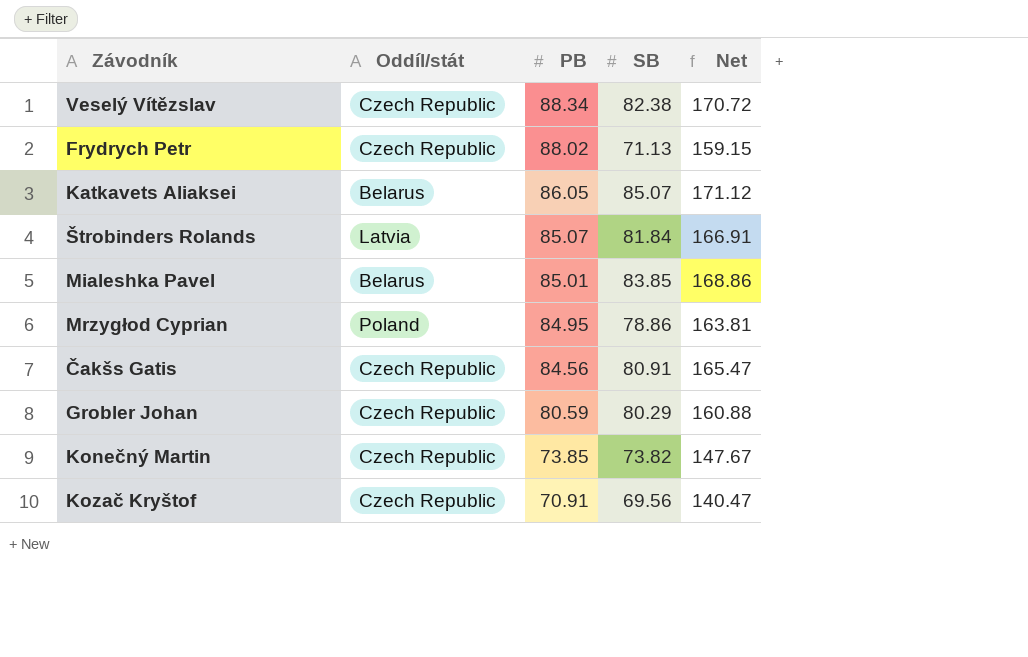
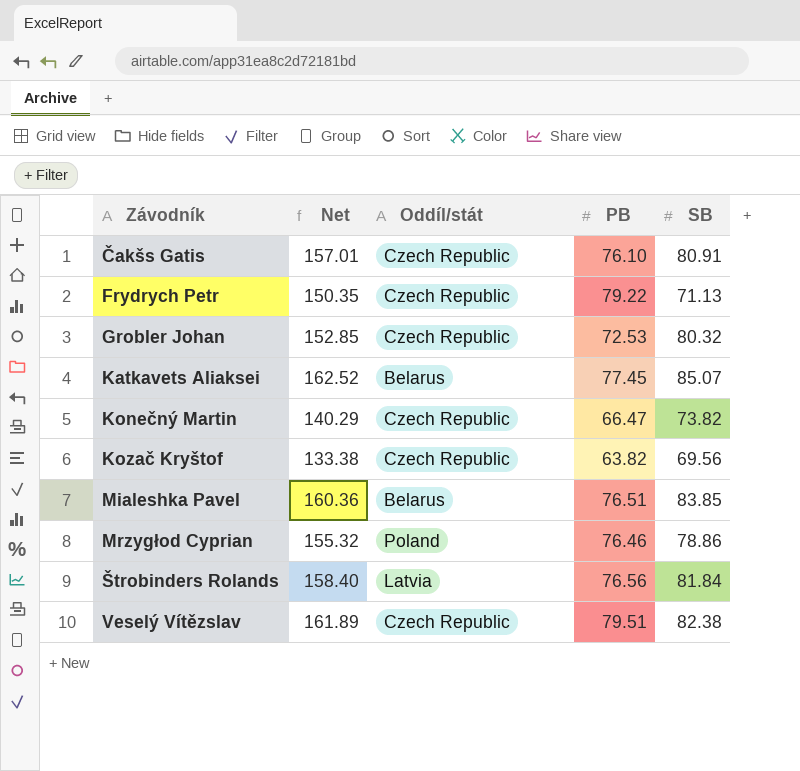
row order: PB descending -> Závodník ascending
column Net | position: 5 -> 2
Čakšs Gatis | Net: 165.47 -> 157.01
Čakšs Gatis | PB: 84.56 -> 76.10
Frydrych Petr | Net: 159.15 -> 150.35
Frydrych Petr | PB: 88.02 -> 79.22
Grobler Johan | Net: 160.88 -> 152.85
Grobler Johan | PB: 80.59 -> 72.53
Grobler Johan | SB: 80.29 -> 80.32
Katkavets Aliaksei | Net: 171.12 -> 162.52
Katkavets Aliaksei | PB: 86.05 -> 77.45
Konečný Martin | Net: 147.67 -> 140.29
Konečný Martin | PB: 73.85 -> 66.47
Kozač Kryštof | Net: 140.47 -> 133.38
Kozač Kryštof | PB: 70.91 -> 63.82
Mialeshka Pavel | Net: 168.86 -> 160.36
Mialeshka Pavel | PB: 85.01 -> 76.51
Mrzygłod Cyprian | Net: 163.81 -> 155.32
Mrzygłod Cyprian | PB: 84.95 -> 76.46
Štrobinders Rolands | Net: 166.91 -> 158.40
Štrobinders Rolands | PB: 85.07 -> 76.56
Veselý Vítězslav | Net: 170.72 -> 161.89
Veselý Vítězslav | PB: 88.34 -> 79.51

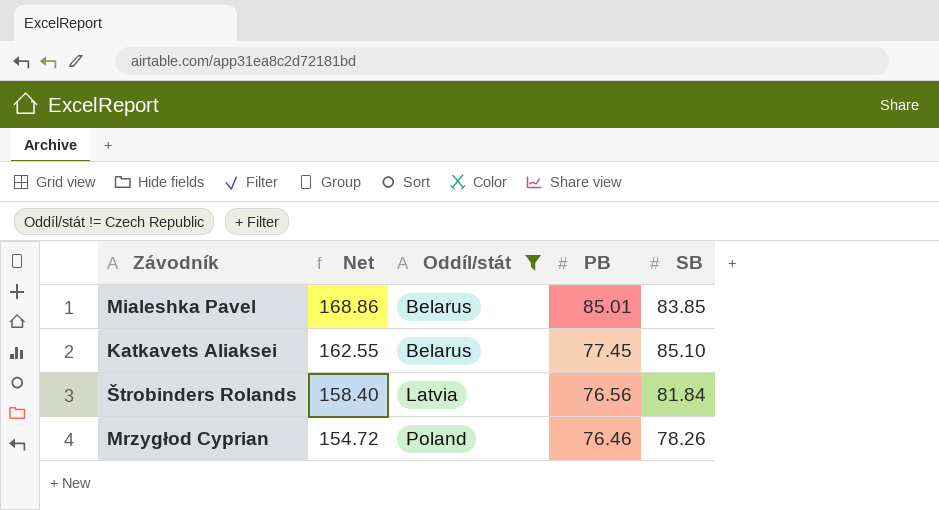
filter: none -> Oddíl/stát != Czech Republic
row order: Závodník ascending -> Net descending
Mialeshka Pavel | Net: 160.36 -> 168.86
Mialeshka Pavel | PB: 76.51 -> 85.01
Katkavets Aliaksei | Net: 162.52 -> 162.55
Katkavets Aliaksei | SB: 85.07 -> 85.10
Mrzygłod Cyprian | Net: 155.32 -> 154.72
Mrzygłod Cyprian | SB: 78.86 -> 78.26

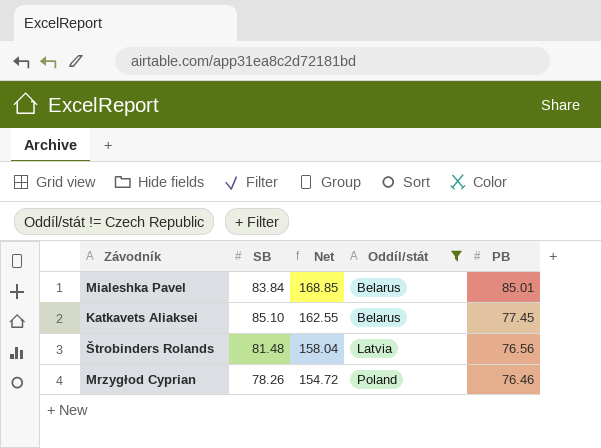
column SB | position: 5 -> 2
Mialeshka Pavel | SB: 83.85 -> 83.84
Mialeshka Pavel | Net: 168.86 -> 168.85
Štrobinders Rolands | SB: 81.84 -> 81.48
Štrobinders Rolands | Net: 158.40 -> 158.04

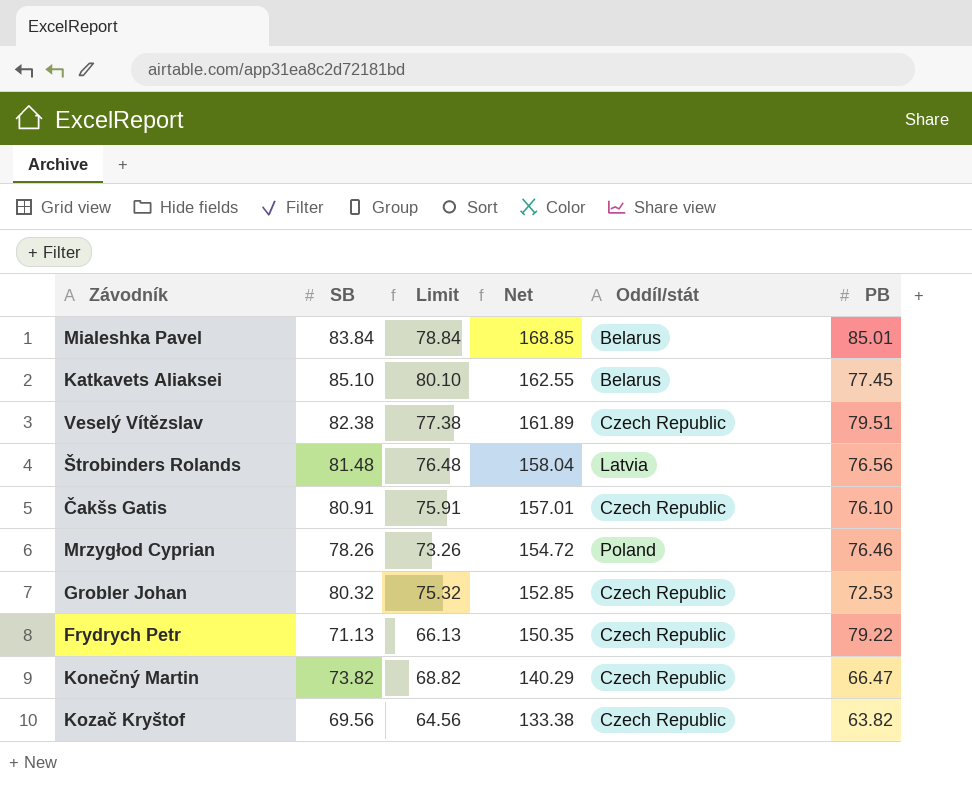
filter: Oddíl/stát != Czech Republic -> none
column Limit | formula: none -> [SB] - 5

